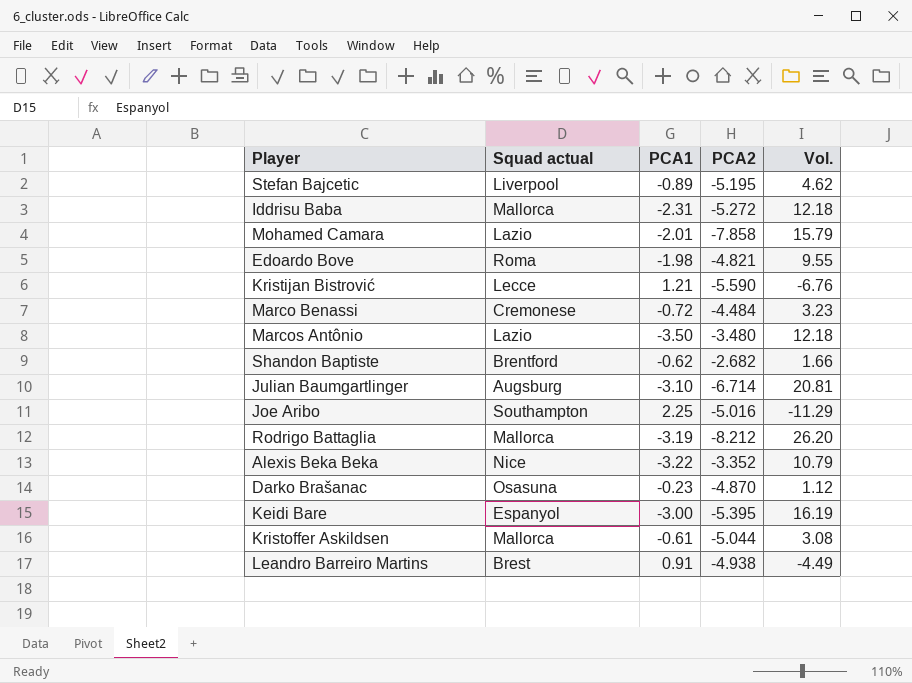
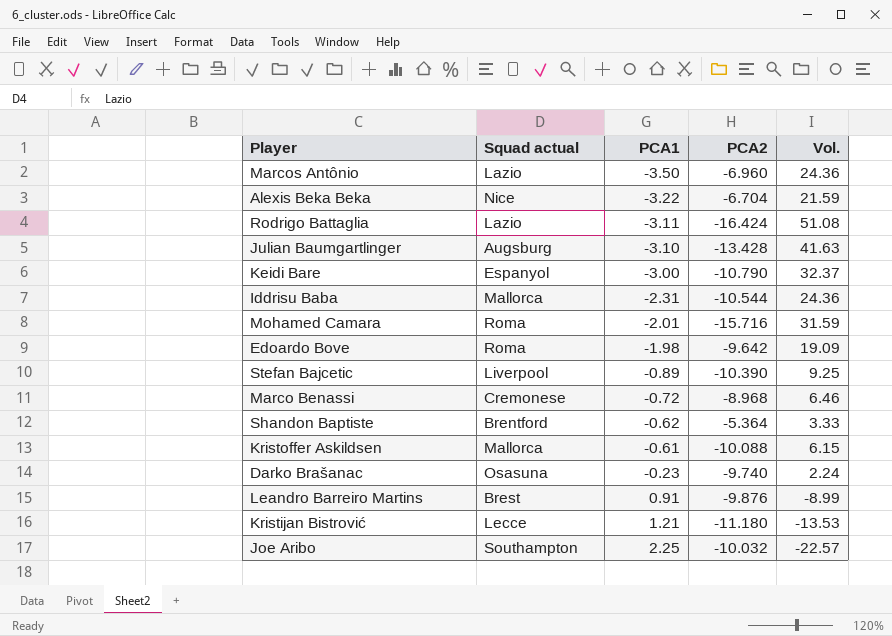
row order: none -> PCA1 ascending
Marcos Antônio | PCA2: -3.480 -> -6.960
Marcos Antônio | Vol.: 12.18 -> 24.36
Alexis Beka Beka | PCA2: -3.352 -> -6.704
Alexis Beka Beka | Vol.: 10.79 -> 21.59
Rodrigo Battaglia | Squad actual: Mallorca -> Lazio
Rodrigo Battaglia | PCA1: -3.19 -> -3.11
Rodrigo Battaglia | PCA2: -8.212 -> -16.424
Rodrigo Battaglia | Vol.: 26.20 -> 51.08
Julian Baumgartlinger | PCA2: -6.714 -> -13.428
Julian Baumgartlinger | Vol.: 20.81 -> 41.63
Keidi Bare | PCA2: -5.395 -> -10.790
Keidi Bare | Vol.: 16.19 -> 32.37
Iddrisu Baba | PCA2: -5.272 -> -10.544
Iddrisu Baba | Vol.: 12.18 -> 24.36
Mohamed Camara | Squad actual: Lazio -> Roma
Mohamed Camara | PCA2: -7.858 -> -15.716
Mohamed Camara | Vol.: 15.79 -> 31.59
Edoardo Bove | PCA2: -4.821 -> -9.642
Edoardo Bove | Vol.: 9.55 -> 19.09
Stefan Bajcetic | PCA2: -5.195 -> -10.390
Stefan Bajcetic | Vol.: 4.62 -> 9.25
Marco Benassi | PCA2: -4.484 -> -8.968
Marco Benassi | Vol.: 3.23 -> 6.46
Shandon Baptiste | PCA2: -2.682 -> -5.364
Shandon Baptiste | Vol.: 1.66 -> 3.33
Kristoffer Askildsen | PCA2: -5.044 -> -10.088
Kristoffer Askildsen | Vol.: 3.08 -> 6.15
Darko Brašanac | PCA2: -4.870 -> -9.740
Darko Brašanac | Vol.: 1.12 -> 2.24
Leandro Barreiro Martins | PCA2: -4.938 -> -9.876
Leandro Barreiro Martins | Vol.: -4.49 -> -8.99
Kristijan Bistrović | PCA2: -5.590 -> -11.180
Kristijan Bistrović | Vol.: -6.76 -> -13.53
Joe Aribo | PCA2: -5.016 -> -10.032
Joe Aribo | Vol.: -11.29 -> -22.57

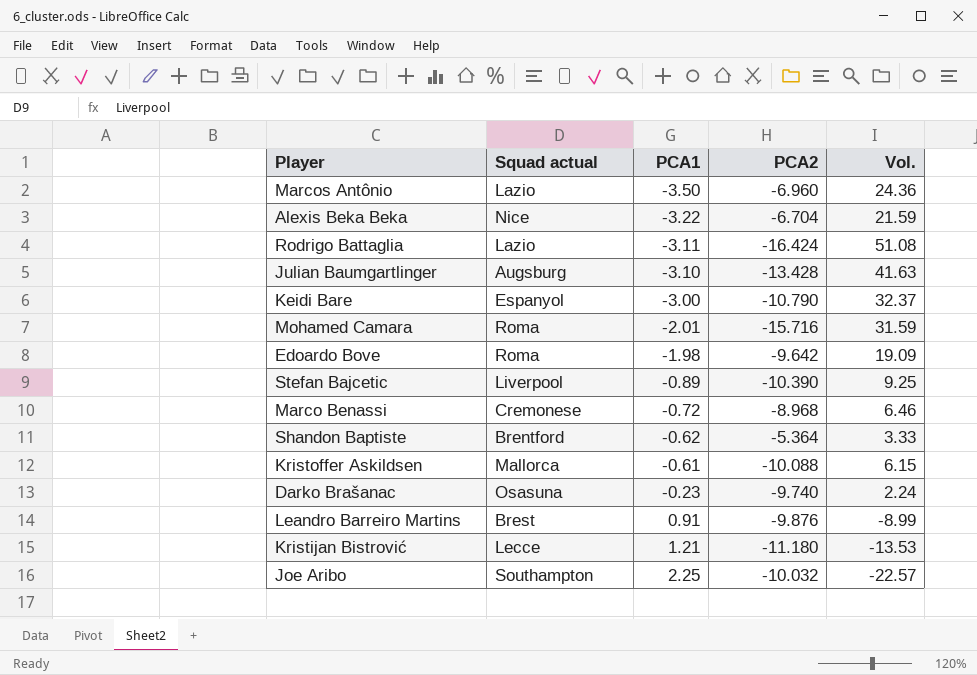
row Iddrisu Baba: Mallorca | -2.31 | -10.544 | 24.36 -> none

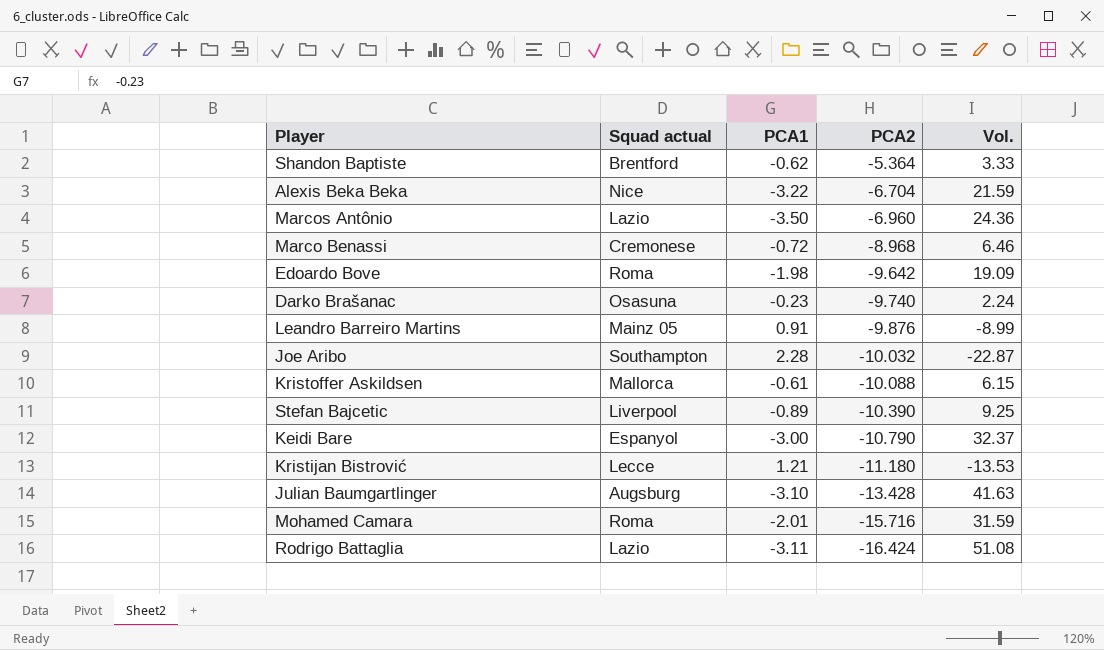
row order: PCA1 ascending -> PCA2 descending
Leandro Barreiro Martins | Squad actual: Brest -> Mainz 05
Joe Aribo | PCA1: 2.25 -> 2.28
Joe Aribo | Vol.: -22.57 -> -22.87

